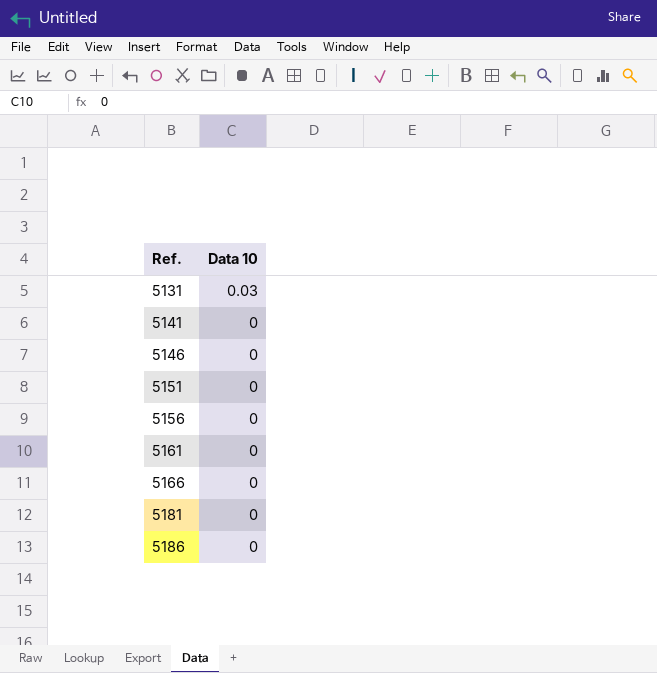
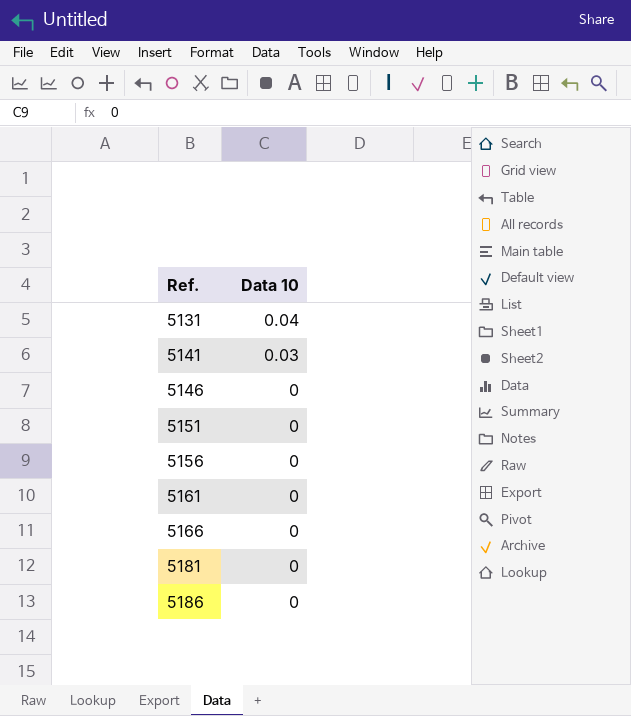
5131 | Data 10: 0.03 -> 0.04
5141 | Data 10: 0 -> 0.03

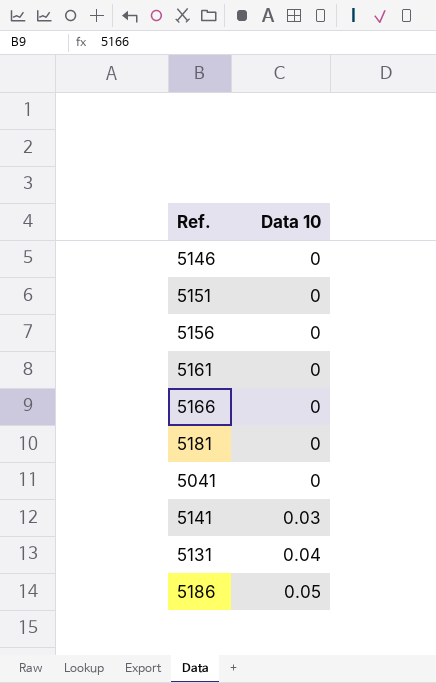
row order: Ref. ascending -> Data 10 ascending
row 5041: none -> 0
5186 | Data 10: 0 -> 0.05

